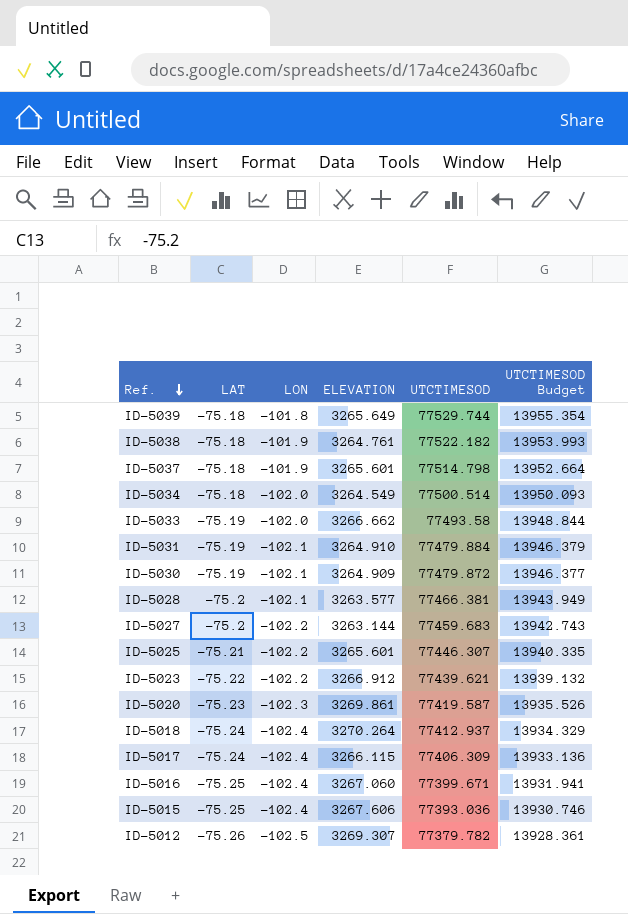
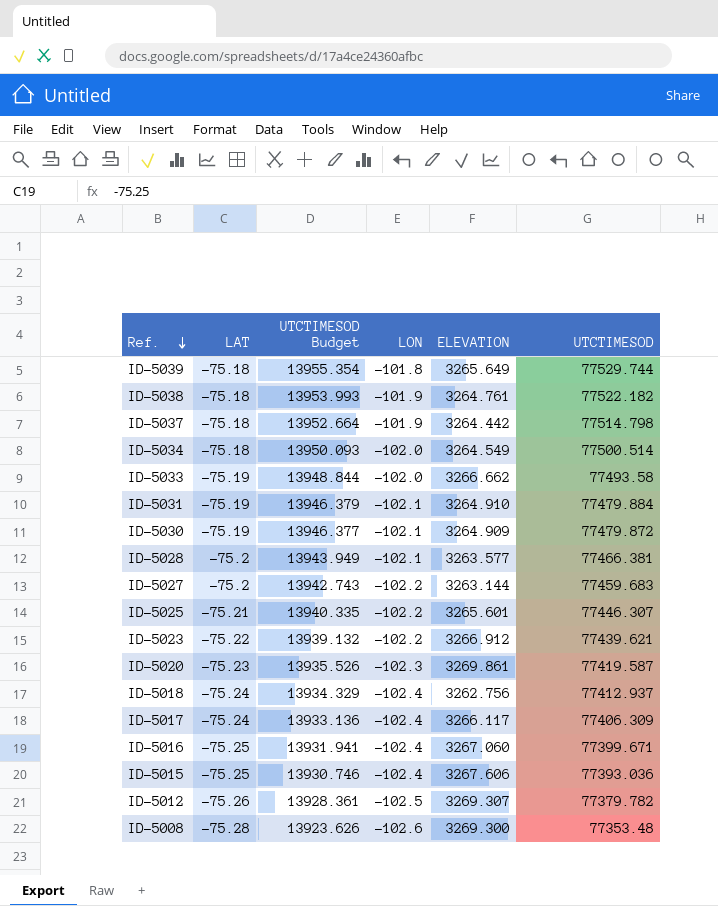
column UTCTIMESOD Budget | position: 6 -> 3
ID-5037 | ELEVATION: 3265.601 -> 3264.442
ID-5018 | ELEVATION: 3270.264 -> 3262.756
ID-5017 | ELEVATION: 3266.115 -> 3266.117
row ID-5008: none -> -75.28 | 13923.626 | -102.6 | 3269.300 | 77353.48

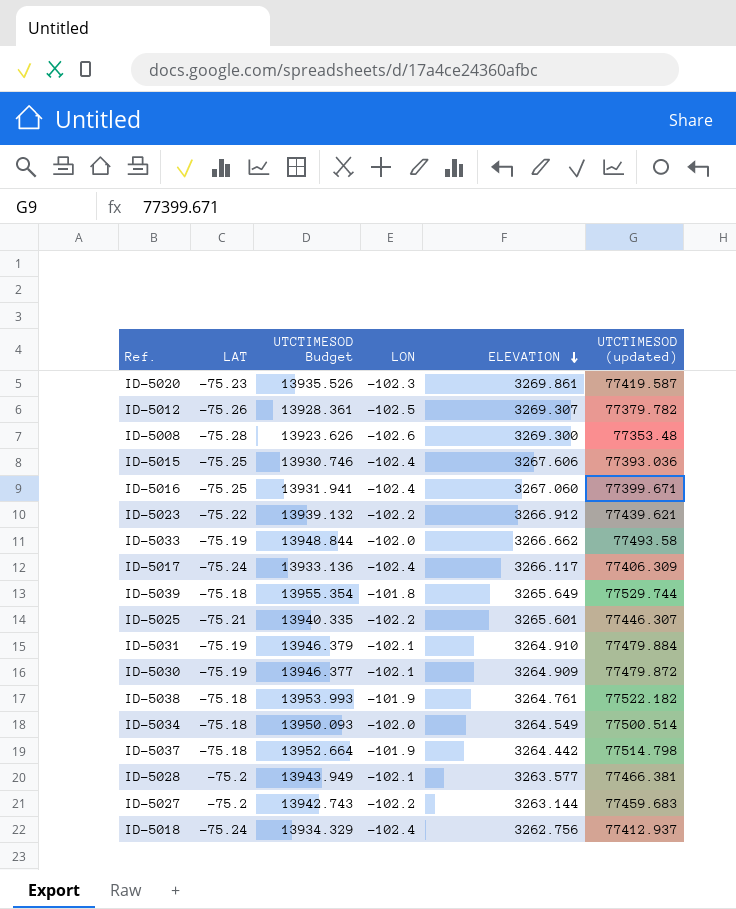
row order: Ref. descending -> ELEVATION descending
column name: UTCTIMESOD -> UTCTIMESOD (updated)

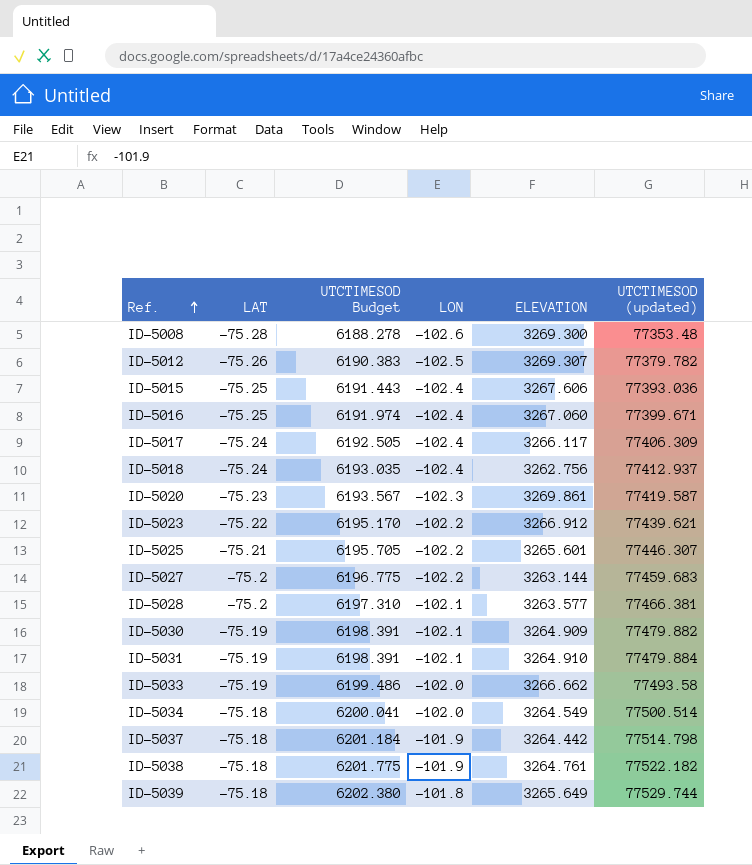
row order: ELEVATION descending -> Ref. ascending
column UTCTIMESOD Budget | formula: [UTCTIMESOD (updated)] * 0.18 -> [UTCTIMESOD (updated)] * 0.08
ID-5030 | UTCTIMESOD (updated): 77479.872 -> 77479.882

